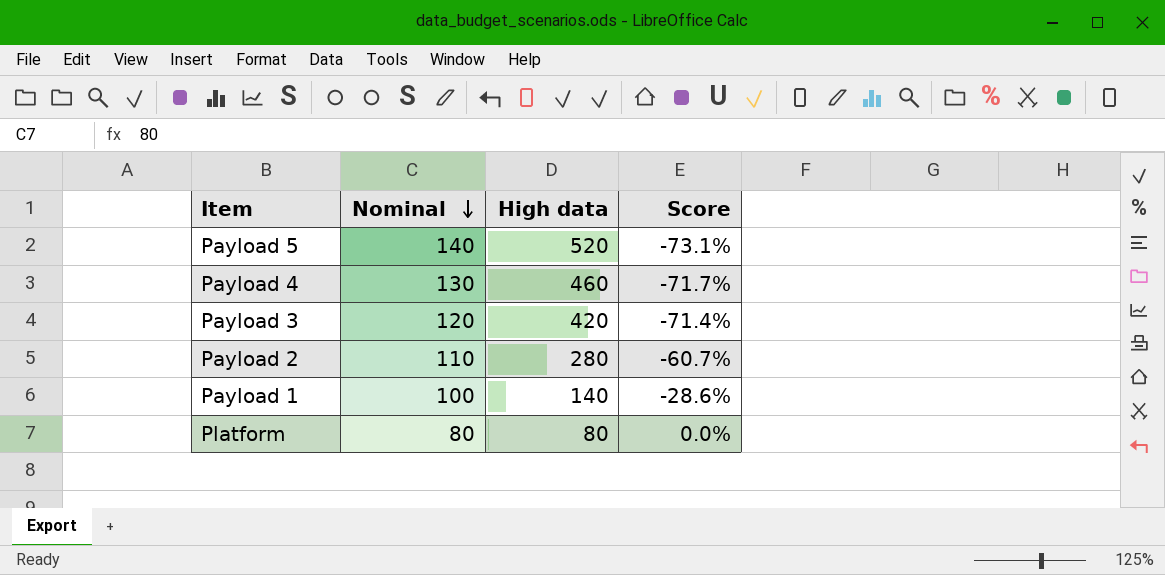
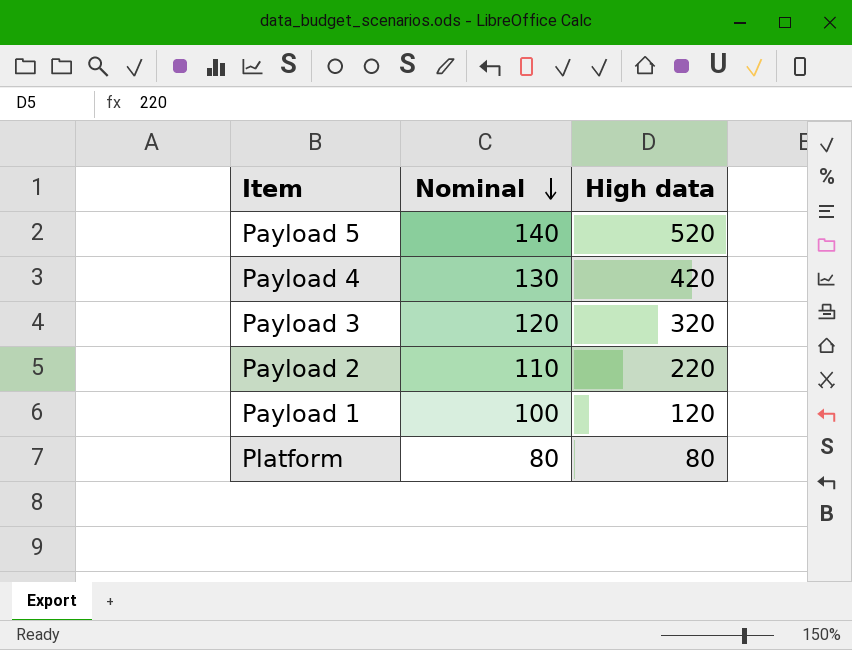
column Score | formula: ([Nominal] - [High data]) / [High data] -> none
Payload 4 | High data: 460 -> 420
Payload 3 | High data: 420 -> 320
Payload 2 | High data: 280 -> 220
Payload 1 | High data: 140 -> 120

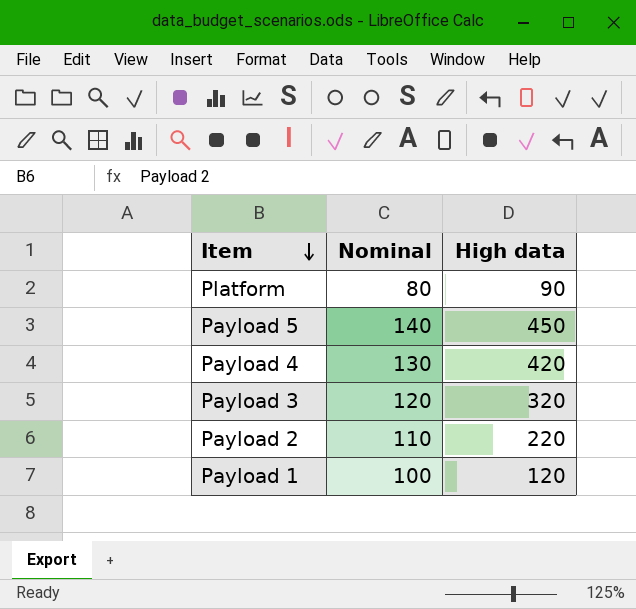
row order: Nominal descending -> Item descending
Platform | High data: 80 -> 90
Payload 5 | High data: 520 -> 450

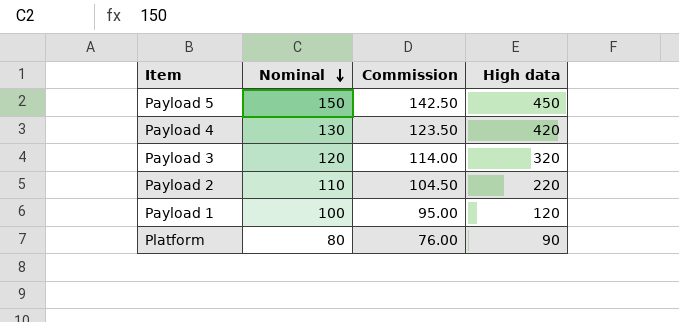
row order: Item descending -> Nominal descending
column Commission | formula: none -> [Nominal] * 0.95
Payload 5 | Nominal: 140 -> 150

